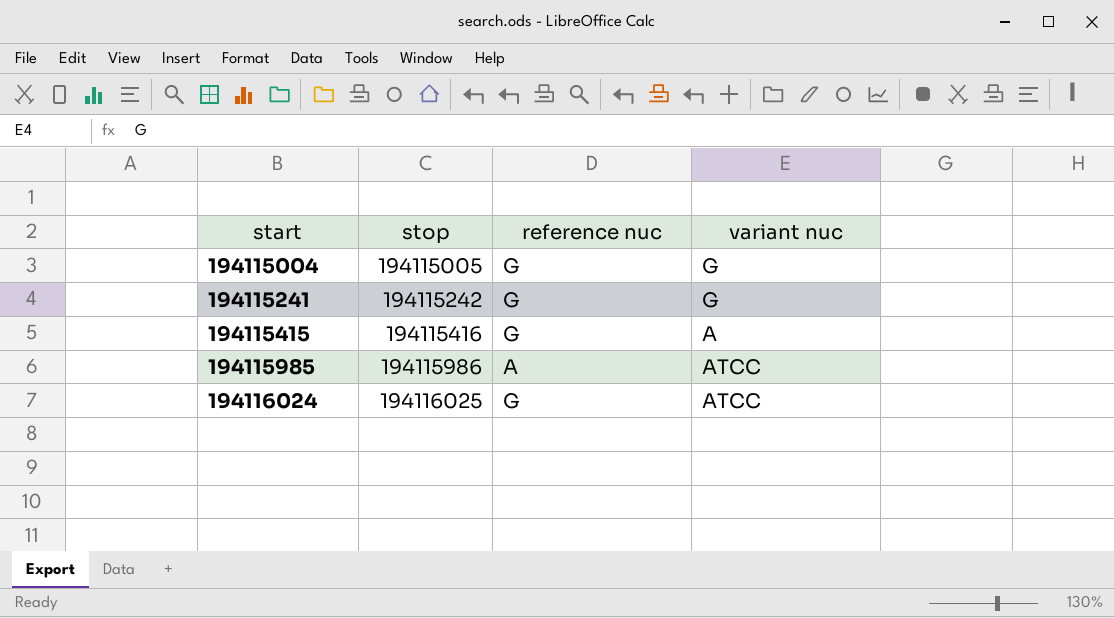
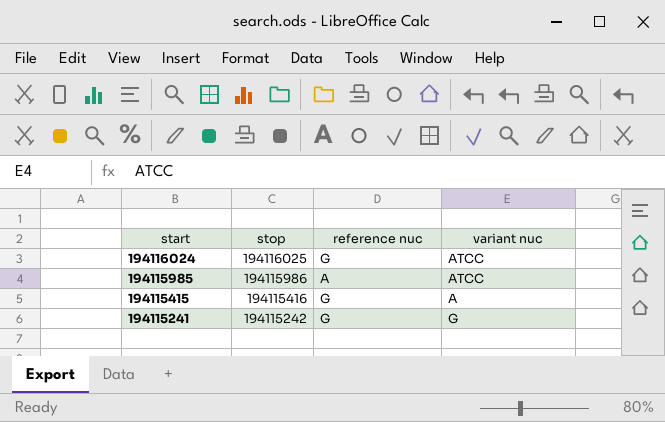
row order: start ascending -> start descending
row 194115004: 194115005 | G | G -> none

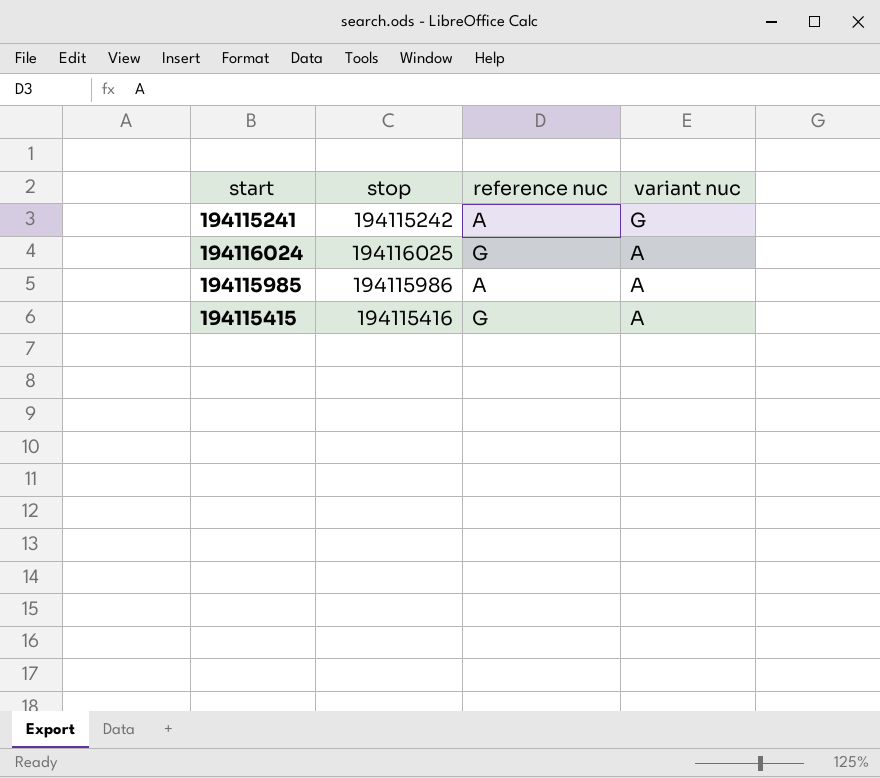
row order: start descending -> variant nuc descending
194115241 | reference nuc: G -> A
194116024 | variant nuc: ATCC -> A
194115985 | variant nuc: ATCC -> A

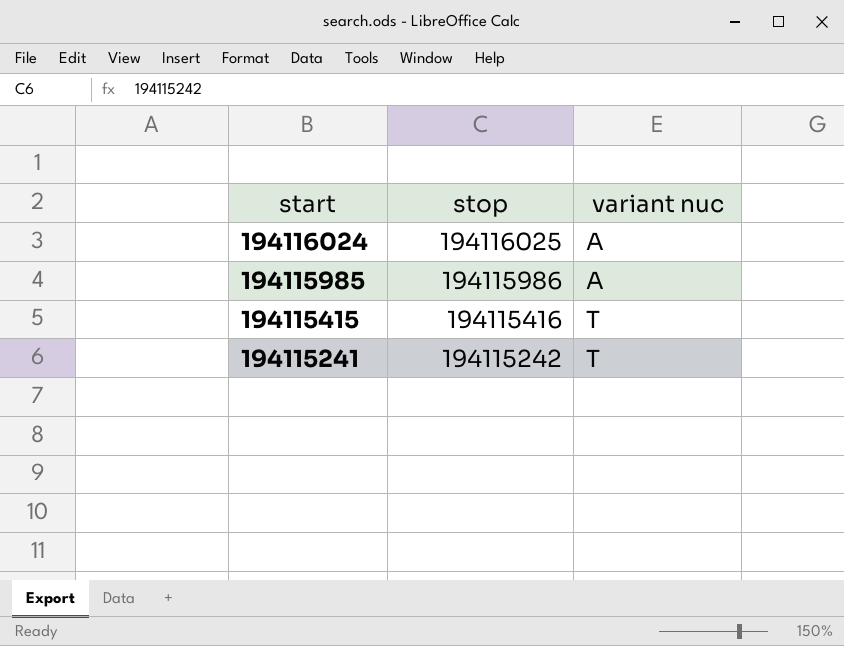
row order: variant nuc descending -> start descending
column reference nuc | position: 3 -> none
194115415 | variant nuc: A -> T
194115241 | variant nuc: G -> T

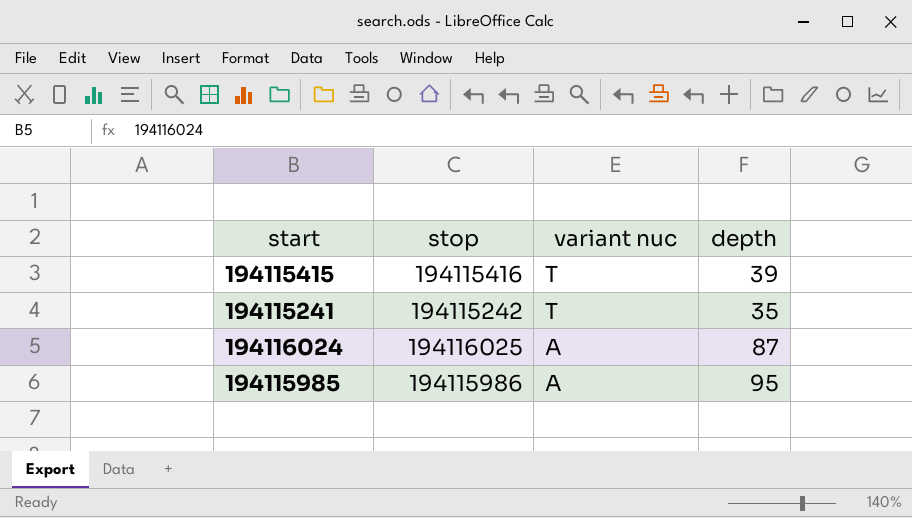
row order: start descending -> variant nuc descending
column depth | position: none -> 4

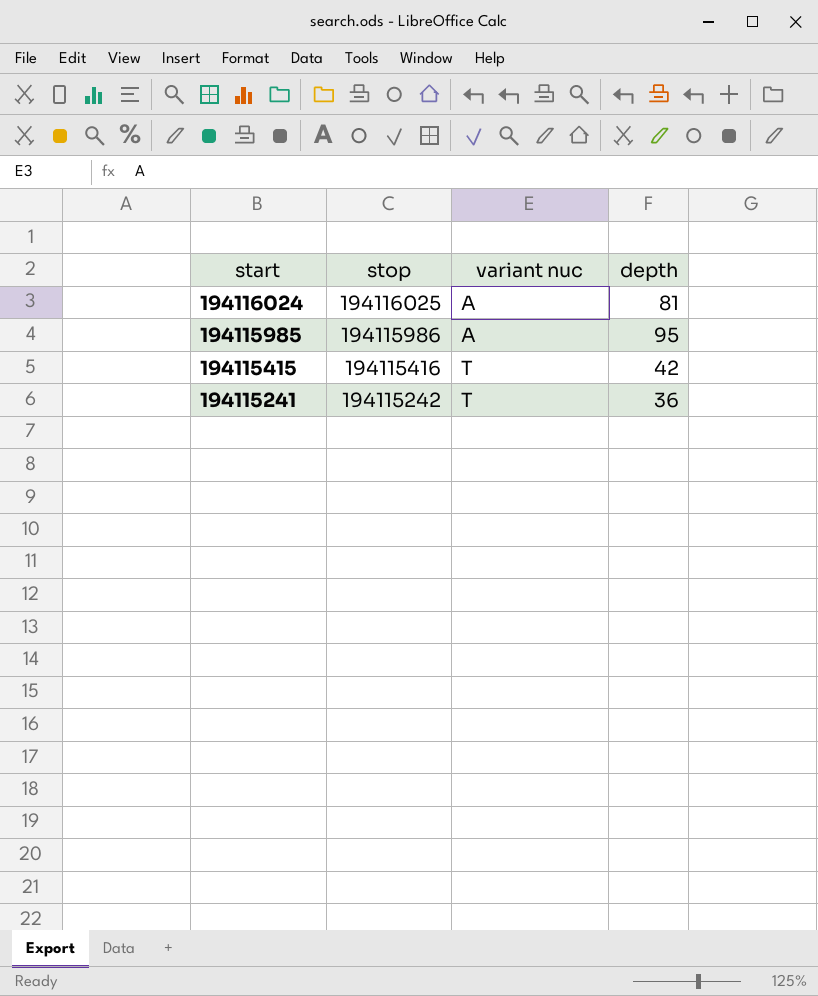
row order: variant nuc descending -> start descending
194116024 | depth: 87 -> 81
194115415 | depth: 39 -> 42
194115241 | depth: 35 -> 36

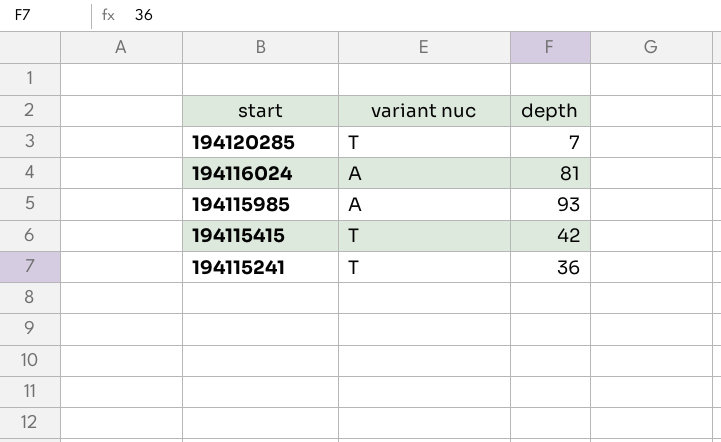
column stop | position: 2 -> none
row 194120285: none -> T | 7
194115985 | depth: 95 -> 93

